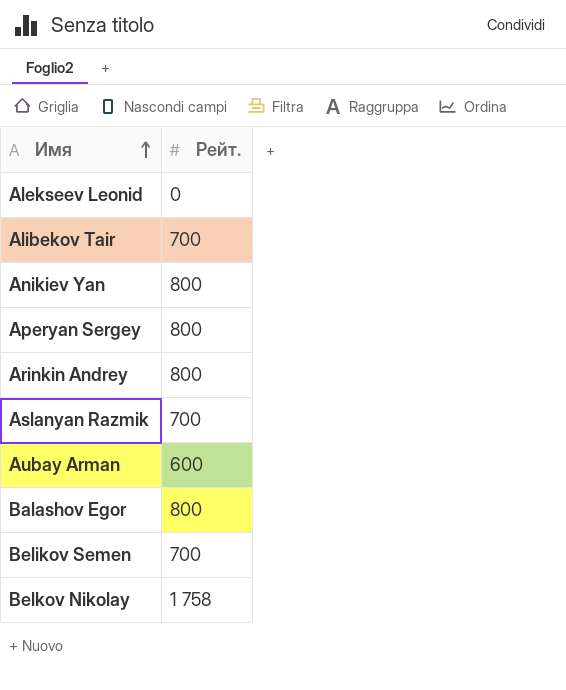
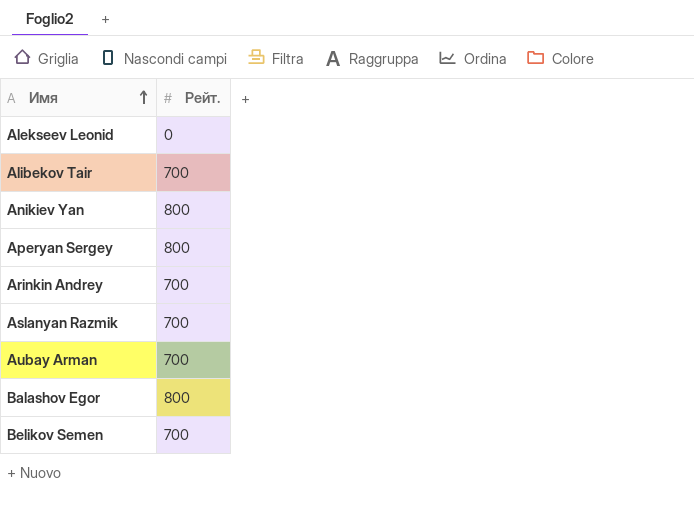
row Belkov Nikolay: 1 758 -> none
Arinkin Andrey | Рейт.: 800 -> 700
Aubay Arman | Рейт.: 600 -> 700

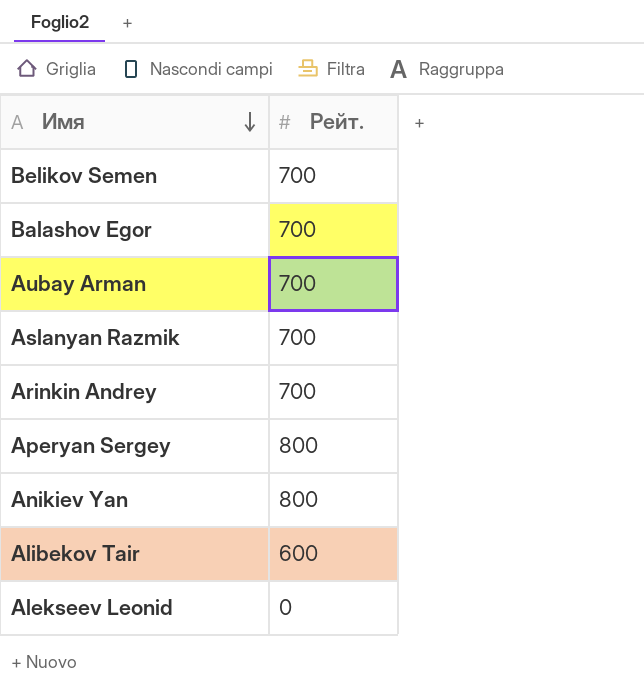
row order: Имя ascending -> Имя descending
Balashov Egor | Рейт.: 800 -> 700
Alibekov Tair | Рейт.: 700 -> 600

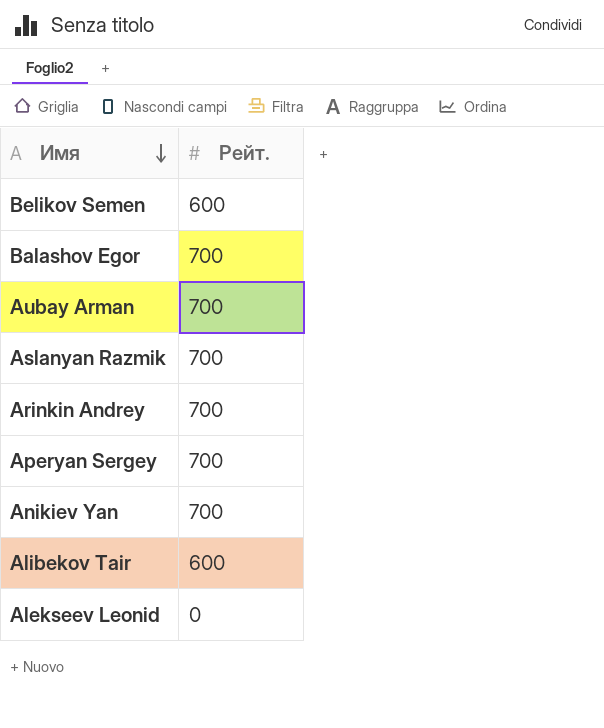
Belikov Semen | Рейт.: 700 -> 600
Aperyan Sergey | Рейт.: 800 -> 700
Anikiev Yan | Рейт.: 800 -> 700

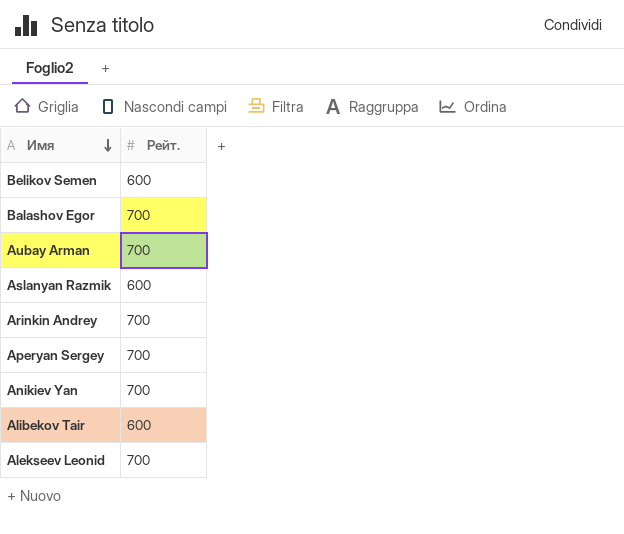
Aslanyan Razmik | Рейт.: 700 -> 600
Alekseev Leonid | Рейт.: 0 -> 700

